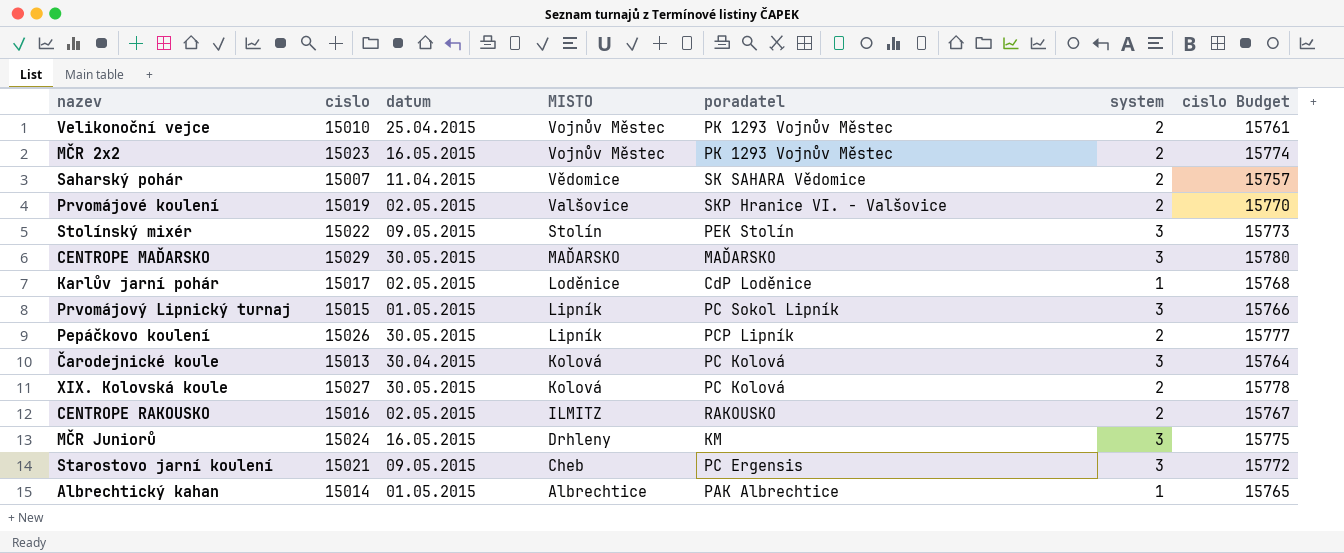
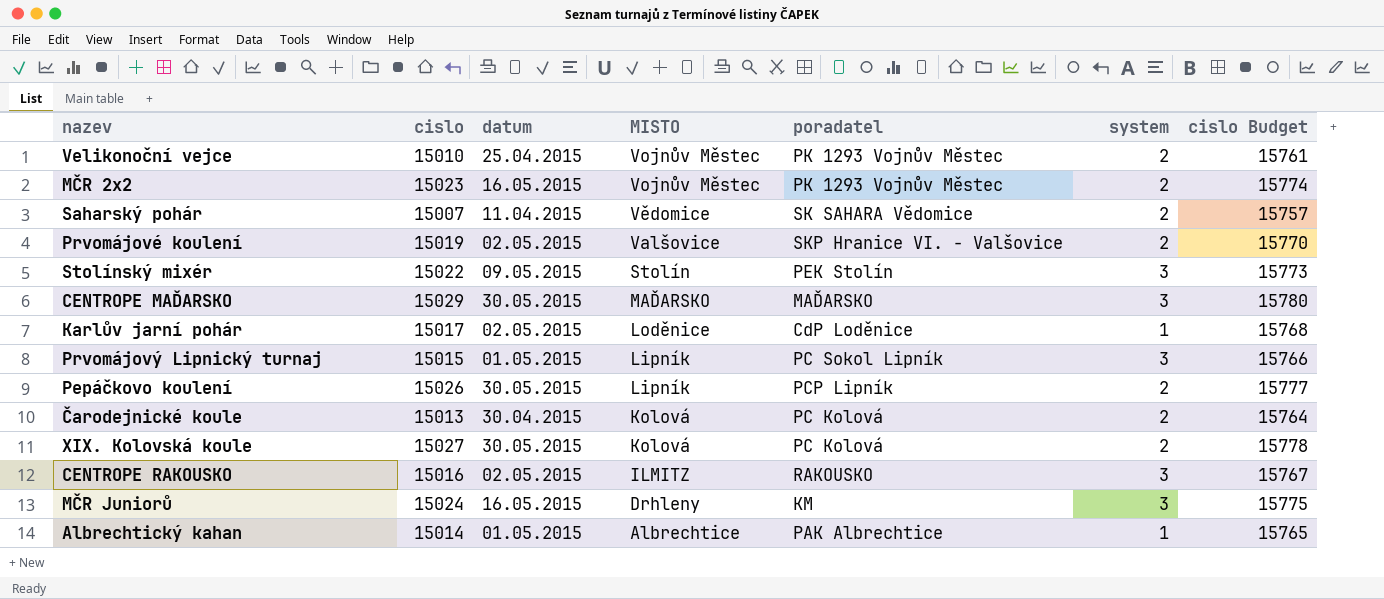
row Starostovo jarní koulení: 15021 | 09.05.2015 | Cheb | PC Ergensis | 3 | 15772 -> none
Čarodejnické koule | system: 3 -> 2
CENTROPE RAKOUSKO | system: 2 -> 3

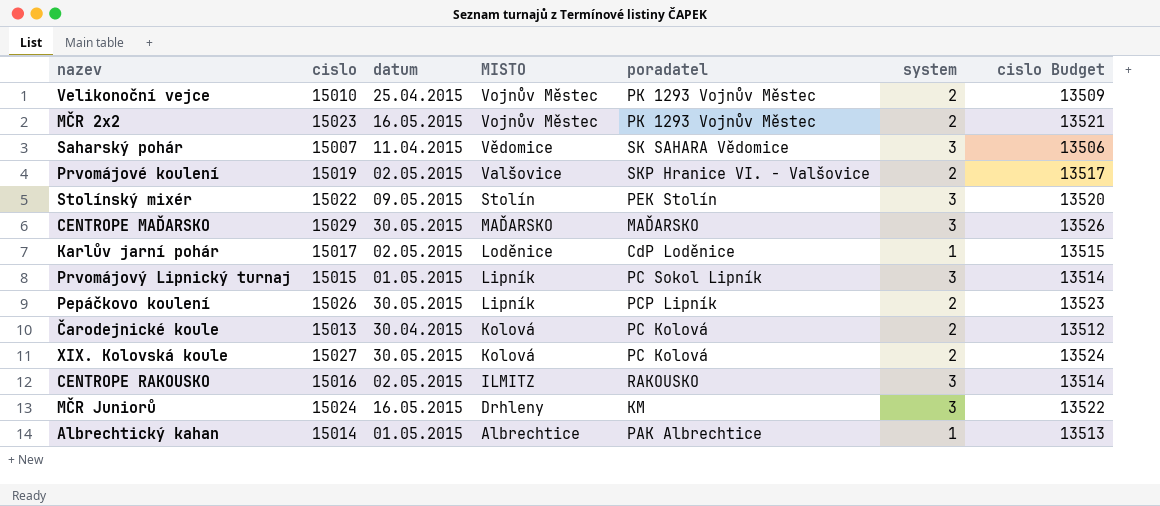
column cislo Budget | formula: [cislo] * 1.05 -> [cislo] * 0.9
Saharský pohár | system: 2 -> 3

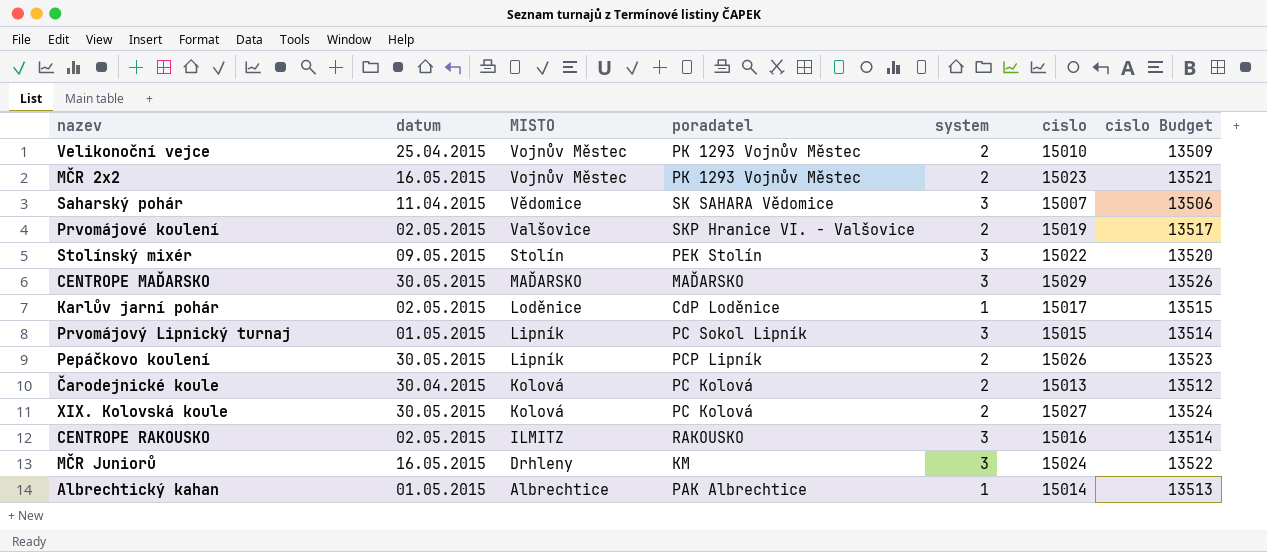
column cislo | position: 2 -> 6

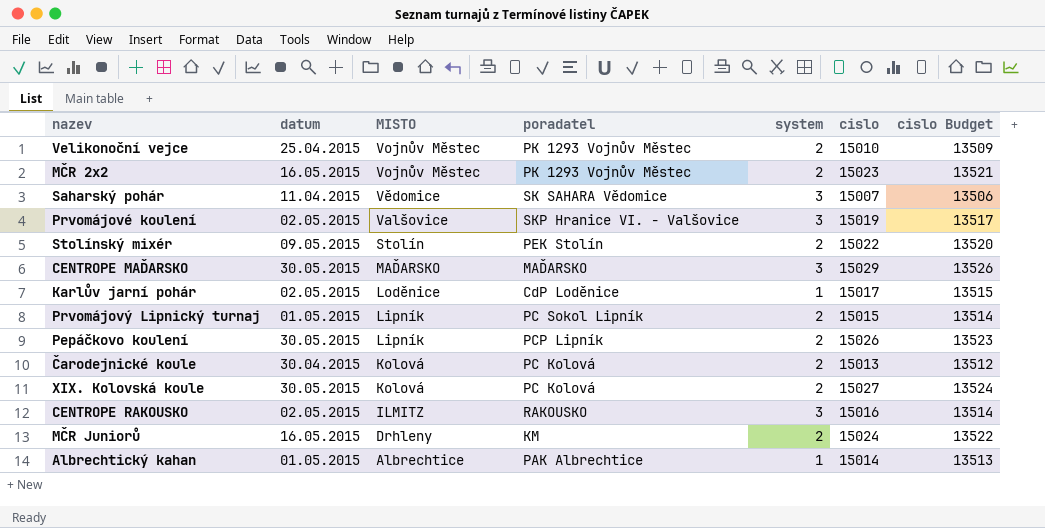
Prvomájové koulení | system: 2 -> 3
Stolínský mixér | system: 3 -> 2
Prvomájový Lipnický turnaj | system: 3 -> 2
MČR Juniorů | system: 3 -> 2

